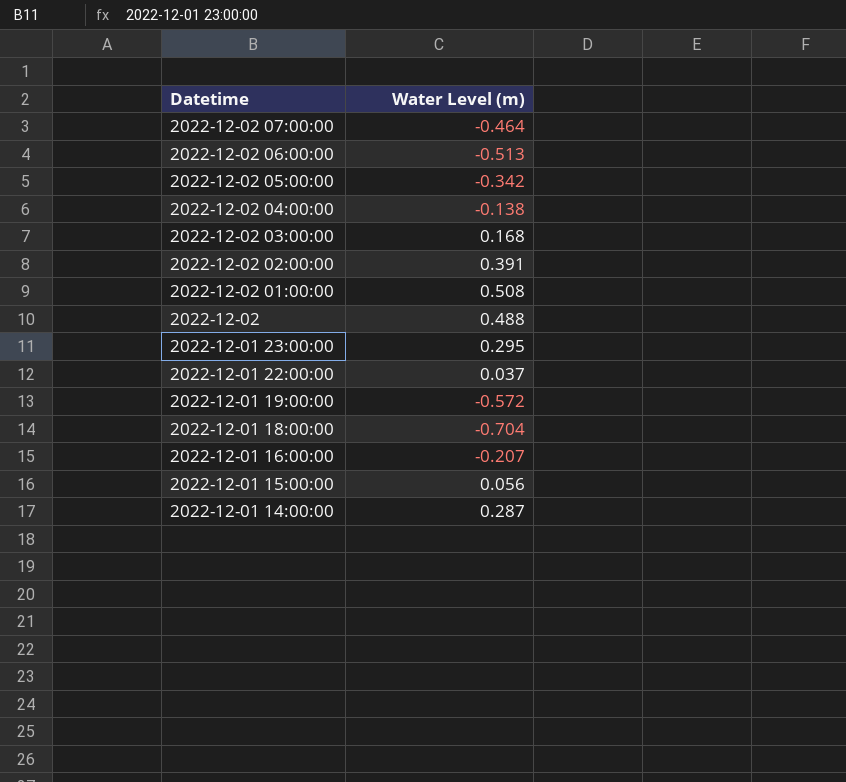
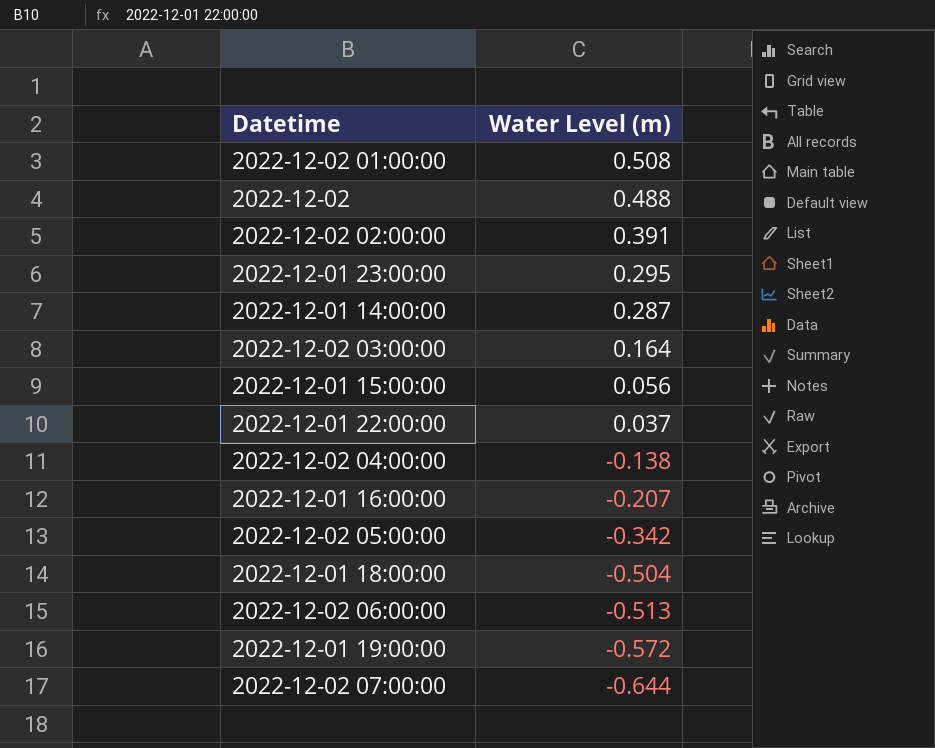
row order: Datetime descending -> Water Level (m) descending
2022-12-02 03:00:00 | Water Level (m): 0.168 -> 0.164
2022-12-01 18:00:00 | Water Level (m): -0.704 -> -0.504
2022-12-02 07:00:00 | Water Level (m): -0.464 -> -0.644

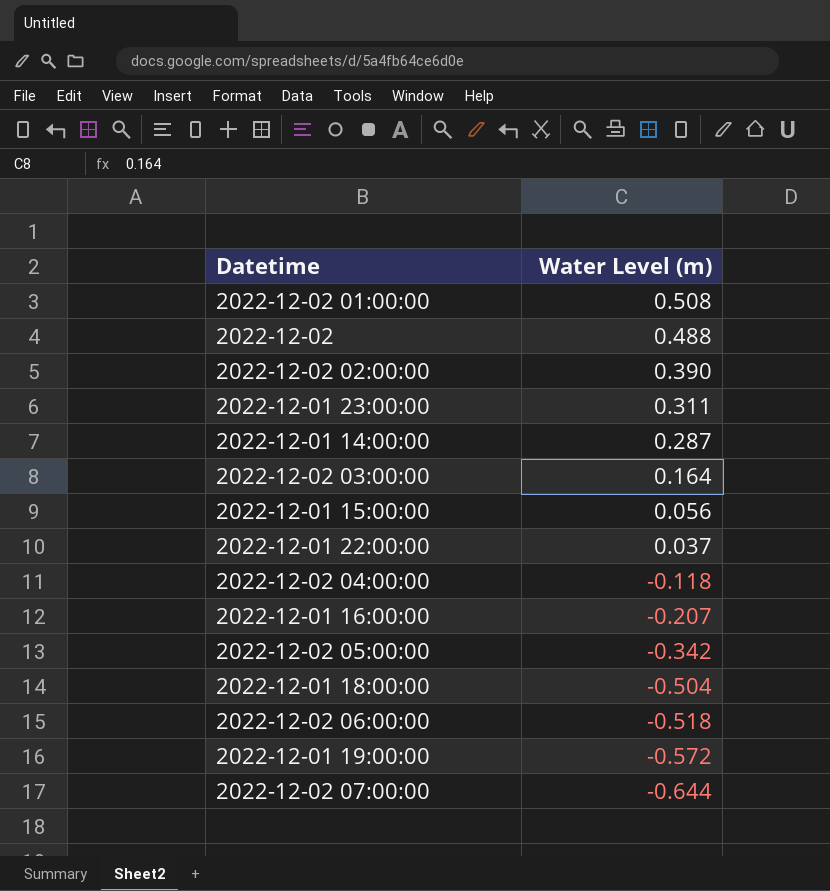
2022-12-02 02:00:00 | Water Level (m): 0.391 -> 0.390
2022-12-01 23:00:00 | Water Level (m): 0.295 -> 0.311
2022-12-02 04:00:00 | Water Level (m): -0.138 -> -0.118
2022-12-02 06:00:00 | Water Level (m): -0.513 -> -0.518

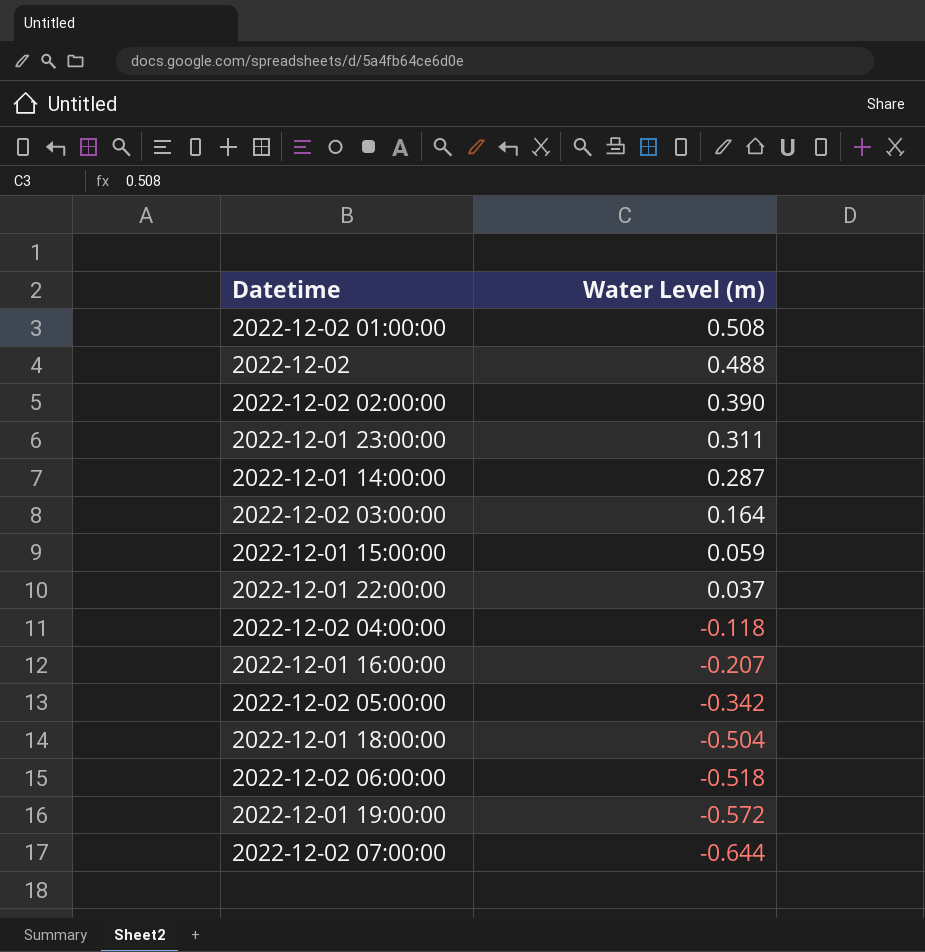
2022-12-01 15:00:00 | Water Level (m): 0.056 -> 0.059

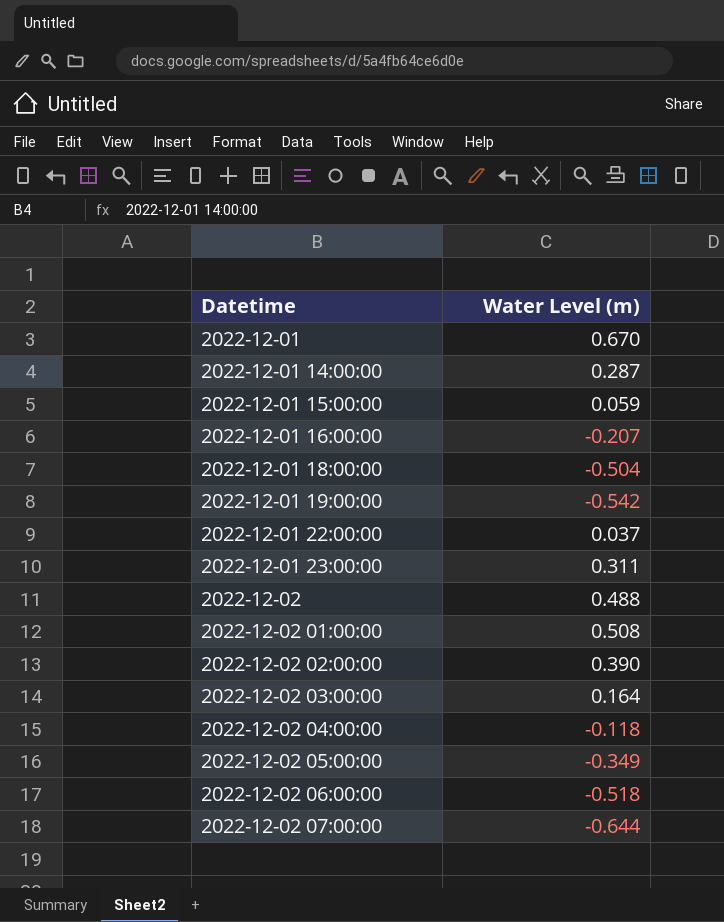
row order: Water Level (m) descending -> Datetime ascending
row 2022-12-01: none -> 0.670
2022-12-01 19:00:00 | Water Level (m): -0.572 -> -0.542
2022-12-02 05:00:00 | Water Level (m): -0.342 -> -0.349

